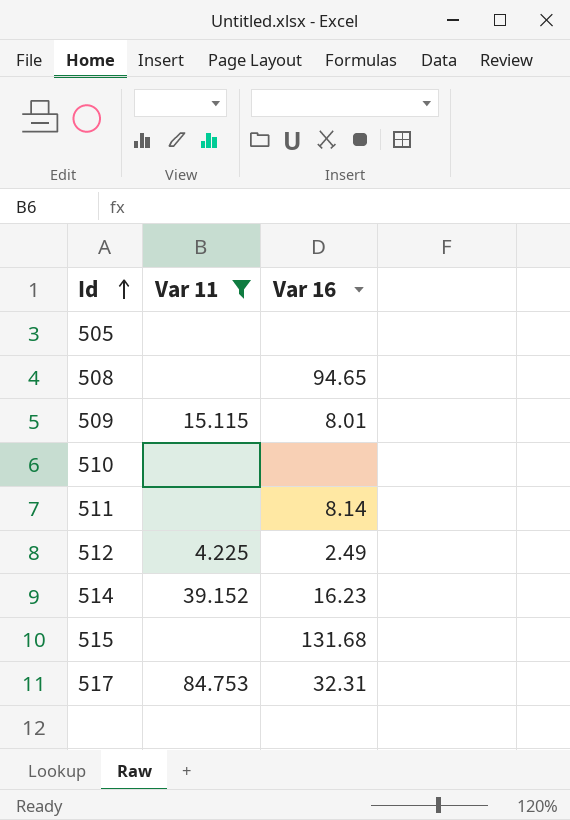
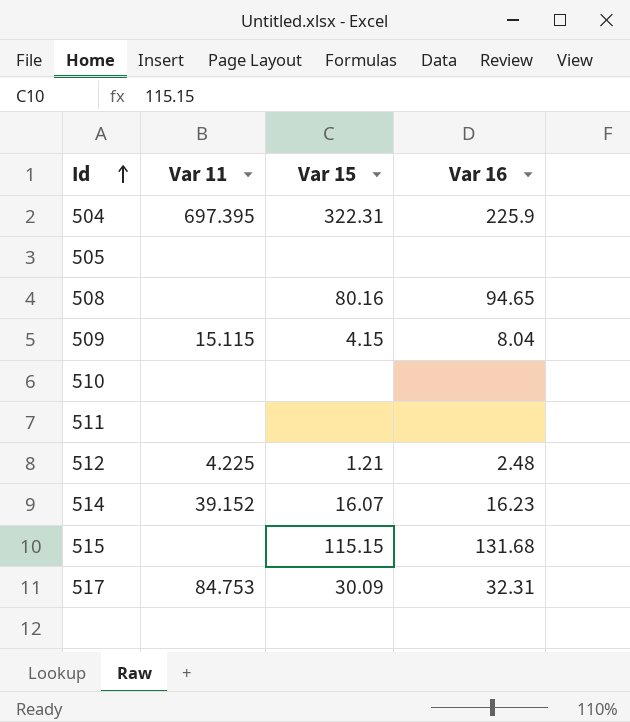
filter: Var 11 != 697.395 -> none
column Var 15 | position: none -> 3
509 | Var 16: 8.01 -> 8.04
511 | Var 16: 8.14 -> none
512 | Var 16: 2.49 -> 2.48

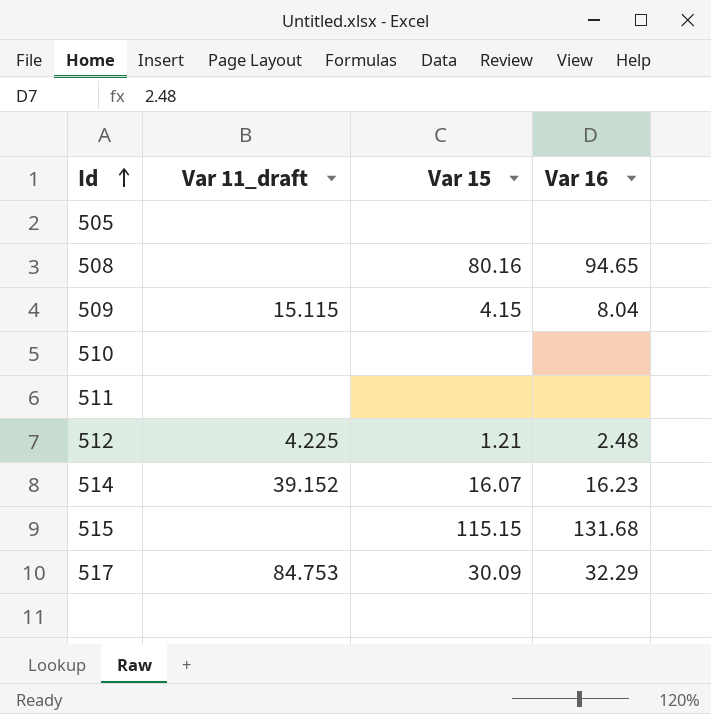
column name: Var 11 -> Var 11_draft
row 504: 697.395 | 322.31 | 225.9 -> none
517 | Var 16: 32.31 -> 32.29

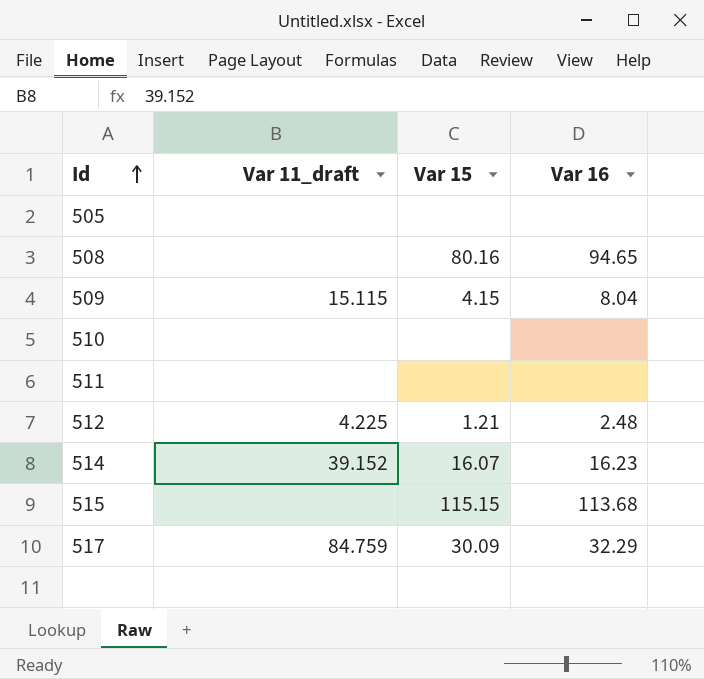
515 | Var 16: 131.68 -> 113.68
517 | Var 11_draft: 84.753 -> 84.759

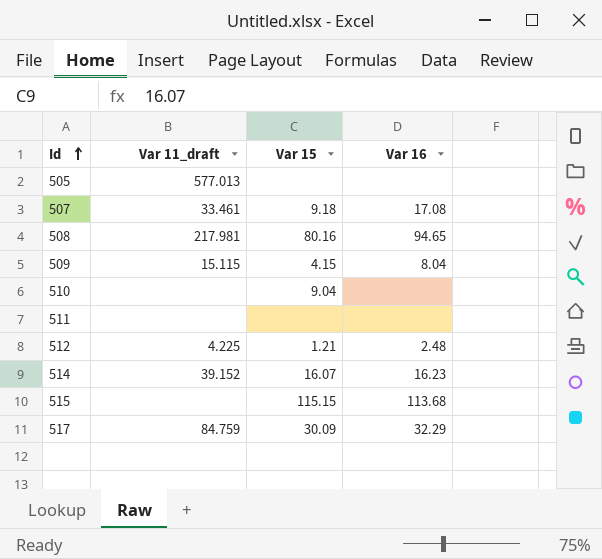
505 | Var 11_draft: none -> 577.013
row 507: none -> 33.461 | 9.18 | 17.08
508 | Var 11_draft: none -> 217.981
510 | Var 15: none -> 9.04

